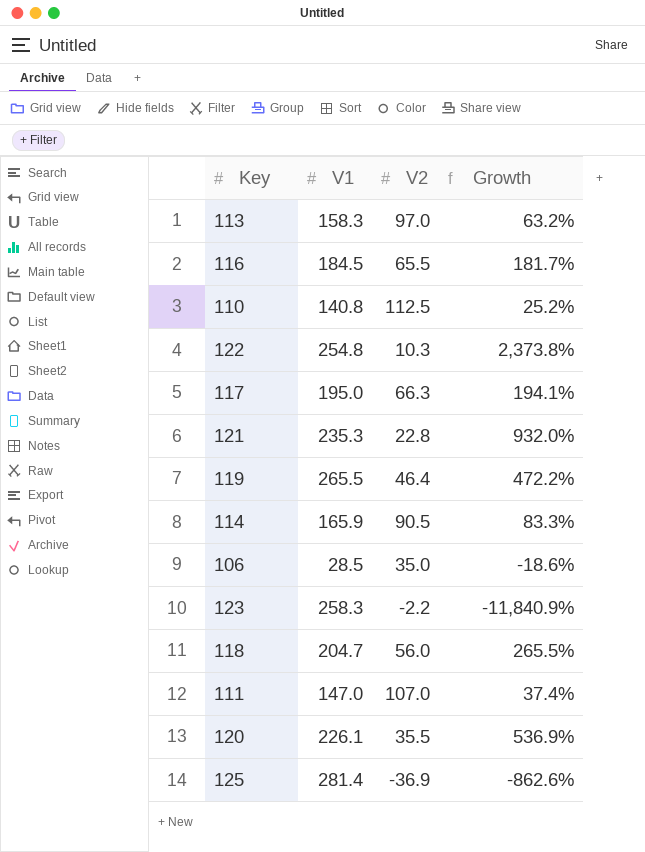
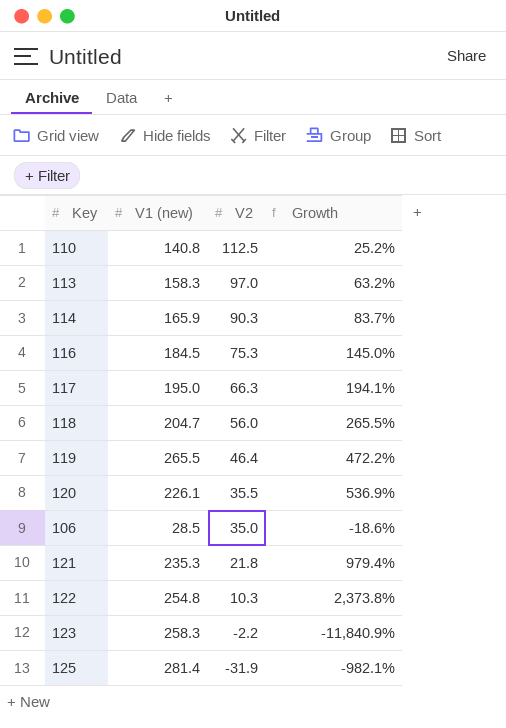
row order: none -> V2 descending
column name: V1 -> V1 (new)
row 111: 147.0 | 107.0 | 37.4% -> none
114 | V2: 90.5 -> 90.3
114 | Growth: 83.3% -> 83.7%
116 | V2: 65.5 -> 75.3
116 | Growth: 181.7% -> 145.0%
121 | V2: 22.8 -> 21.8
121 | Growth: 932.0% -> 979.4%
125 | V2: -36.9 -> -31.9
125 | Growth: -862.6% -> -982.1%

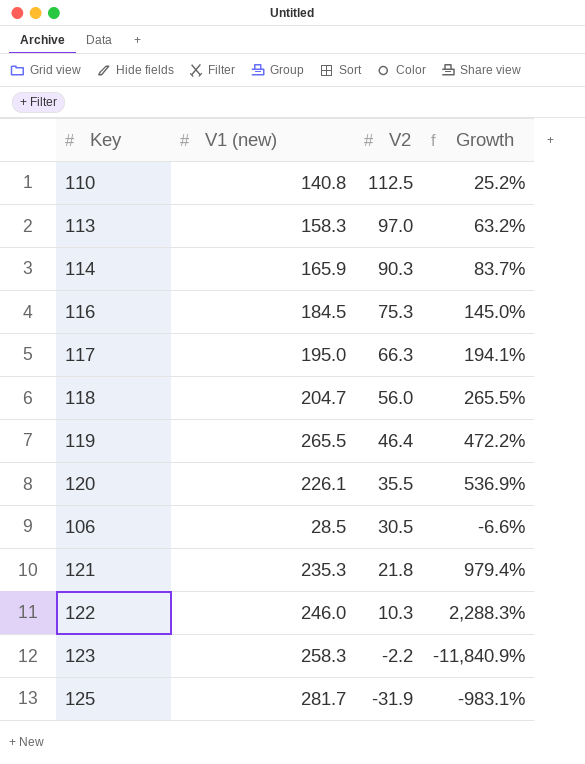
106 | V2: 35.0 -> 30.5
106 | Growth: -18.6% -> -6.6%
122 | V1 (new): 254.8 -> 246.0
122 | Growth: 2,373.8% -> 2,288.3%
125 | V1 (new): 281.4 -> 281.7
125 | Growth: -982.1% -> -983.1%

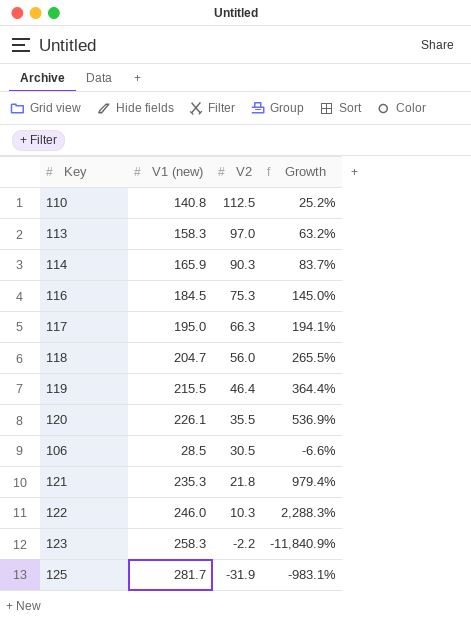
119 | V1 (new): 265.5 -> 215.5
119 | Growth: 472.2% -> 364.4%

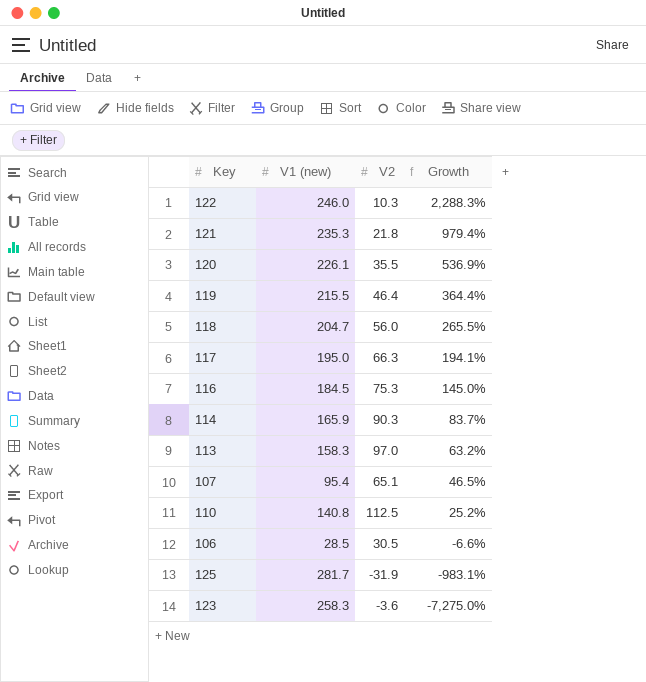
row order: V2 descending -> Growth descending
row 107: none -> 95.4 | 65.1 | 46.5%
123 | V2: -2.2 -> -3.6
123 | Growth: -11,840.9% -> -7,275.0%

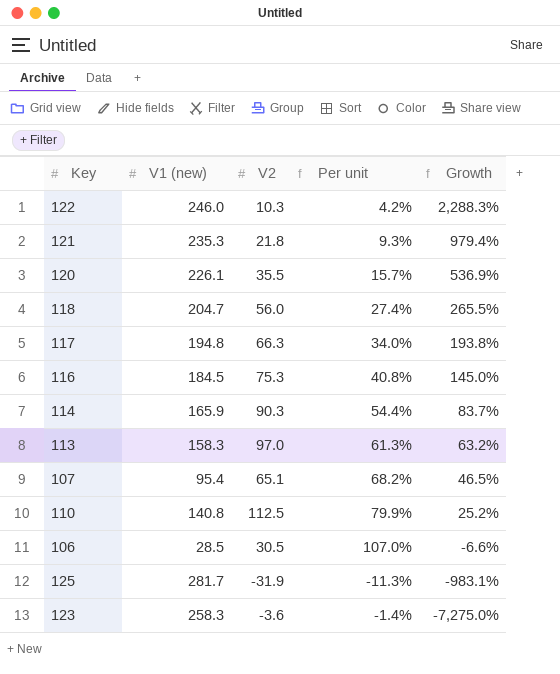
column Per unit | formula: none -> [V2] / [V1 (new)]
row 119: 215.5 | 46.4 | 364.4% -> none
117 | V1 (new): 195.0 -> 194.8
117 | Growth: 194.1% -> 193.8%

